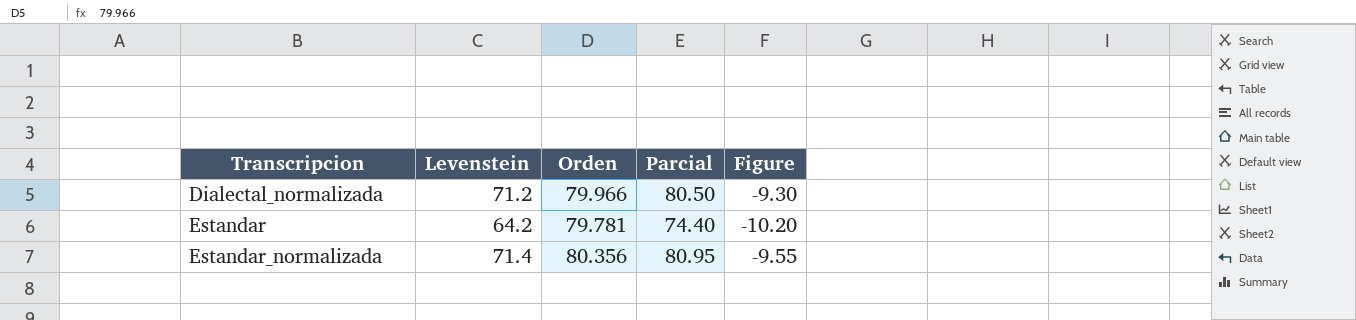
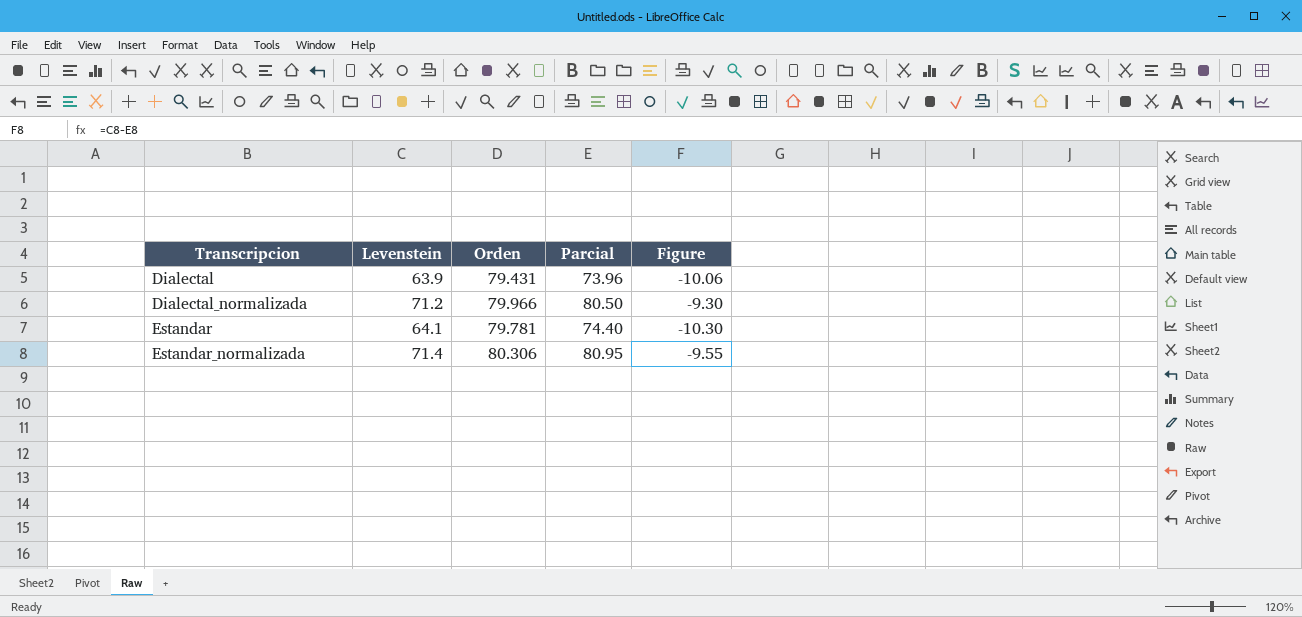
row Dialectal: none -> 63.9 | 79.431 | 73.96 | -10.06
Estandar | Levenstein: 64.2 -> 64.1
Estandar | Figure: -10.20 -> -10.30
Estandar_normalizada | Orden: 80.356 -> 80.306

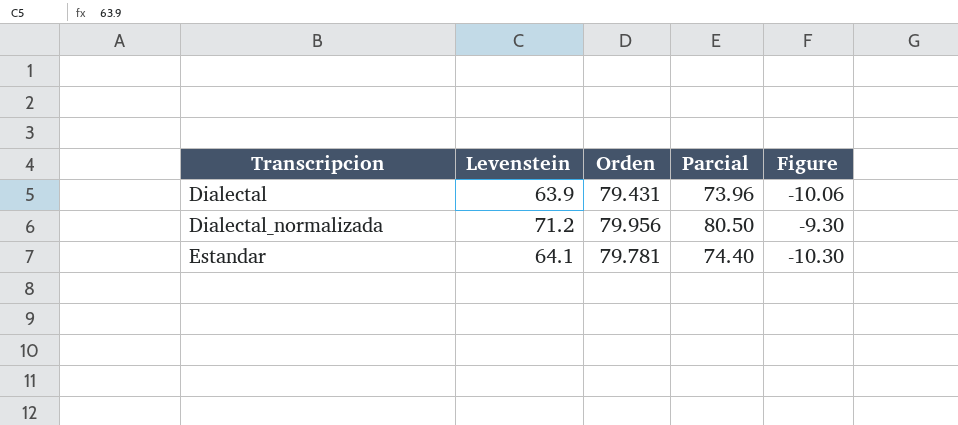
row Estandar_normalizada: 71.4 | 80.306 | 80.95 | -9.55 -> none
Dialectal_normalizada | Orden: 79.966 -> 79.956

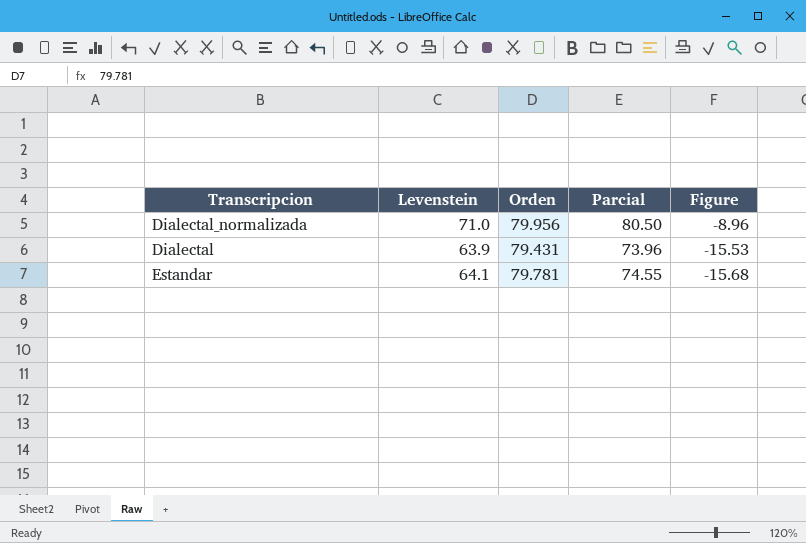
row order: Transcripcion ascending -> Figure descending
column Figure | formula: [Levenstein] - [Parcial] -> [Levenstein] - [Orden]
Dialectal_normalizada | Levenstein: 71.2 -> 71.0
Estandar | Parcial: 74.40 -> 74.55

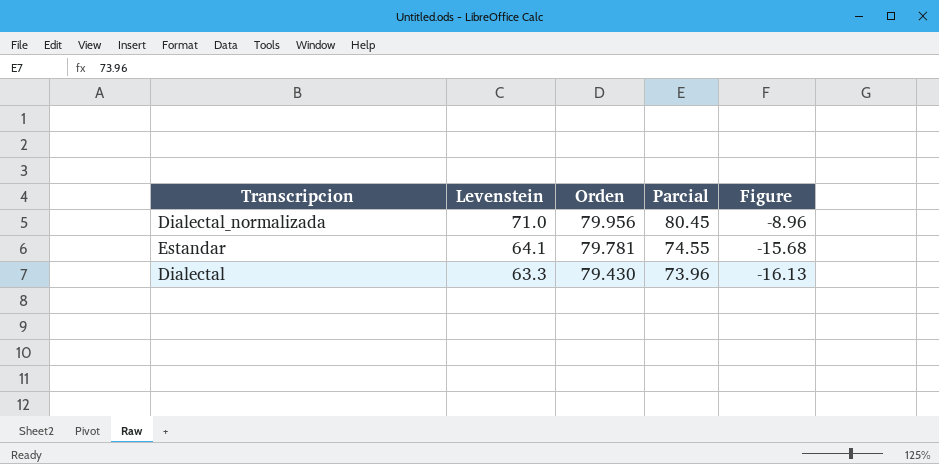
row order: Figure descending -> Levenstein descending
Dialectal_normalizada | Parcial: 80.50 -> 80.45
Dialectal | Levenstein: 63.9 -> 63.3
Dialectal | Orden: 79.431 -> 79.430
Dialectal | Figure: -15.53 -> -16.13

